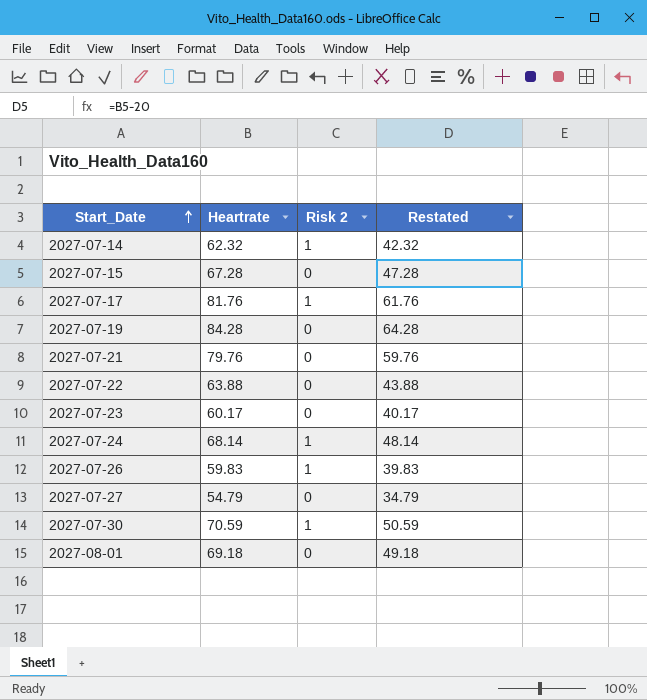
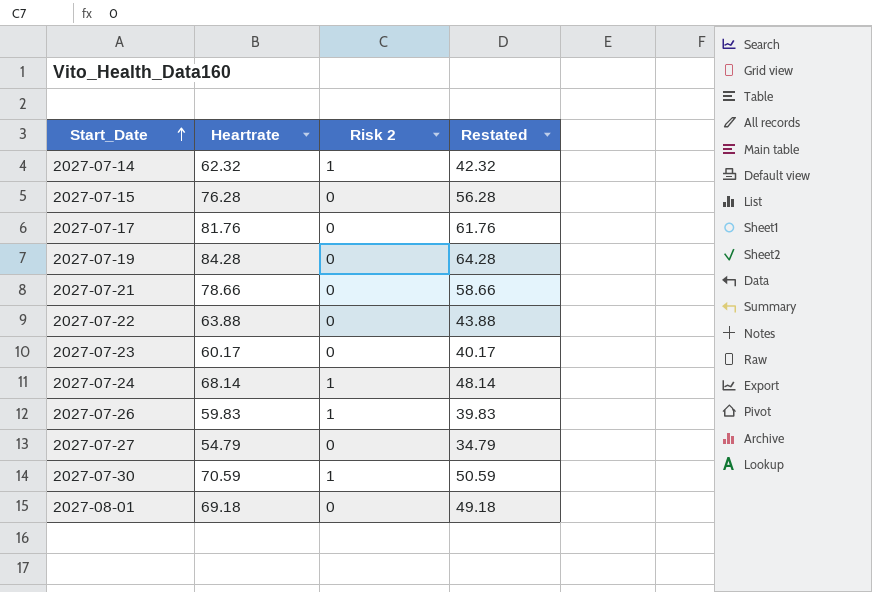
2027-07-15 | Heartrate: 67.28 -> 76.28
2027-07-15 | Restated: 47.28 -> 56.28
2027-07-17 | Risk 2: 1 -> 0
2027-07-21 | Heartrate: 79.76 -> 78.66
2027-07-21 | Restated: 59.76 -> 58.66

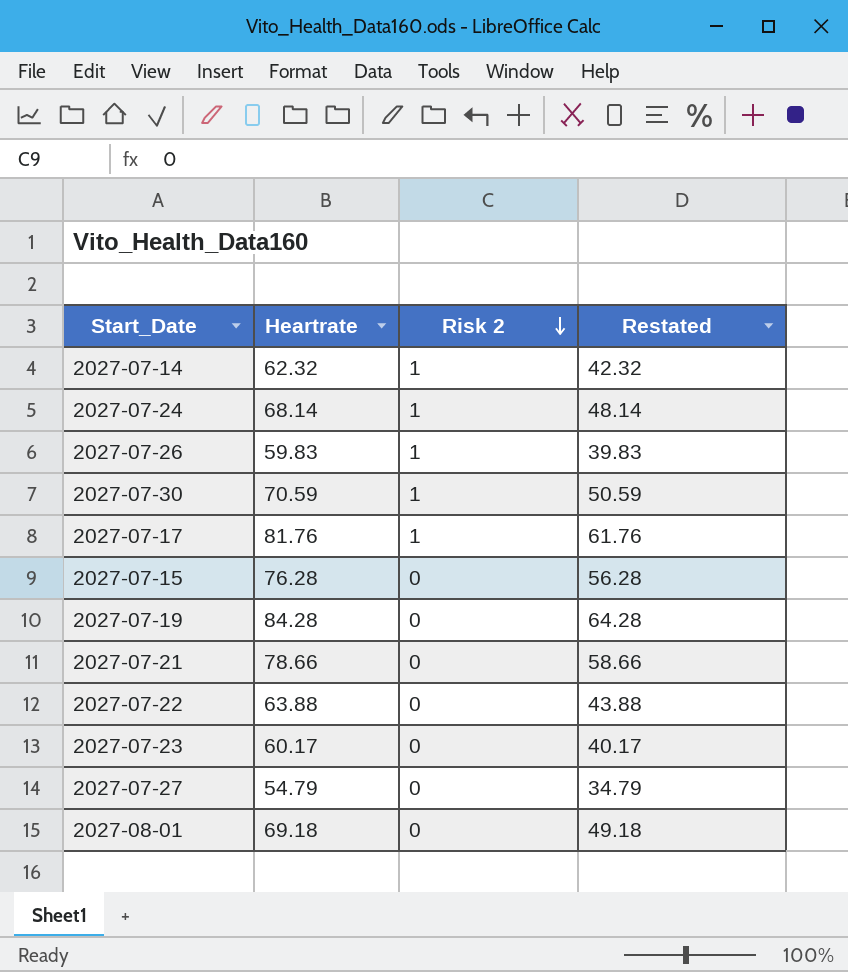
row order: Start_Date ascending -> Risk 2 descending
2027-07-17 | Risk 2: 0 -> 1

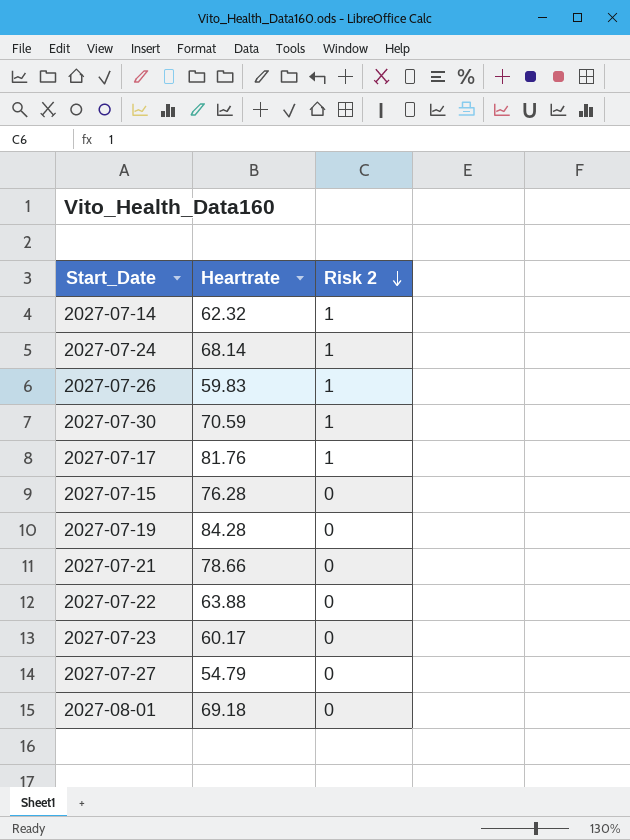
column Restated | formula: [Heartrate] - 20 -> none

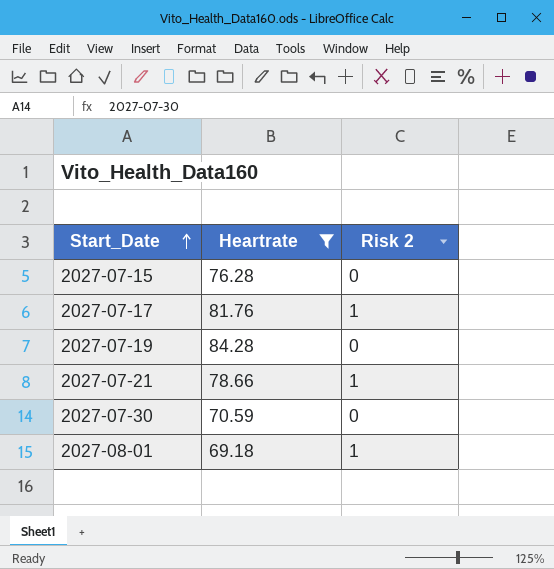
filter: none -> Heartrate >= 69.18
row order: Risk 2 descending -> Start_Date ascending
2027-07-21 | Risk 2: 0 -> 1
2027-07-30 | Risk 2: 1 -> 0
2027-08-01 | Risk 2: 0 -> 1

